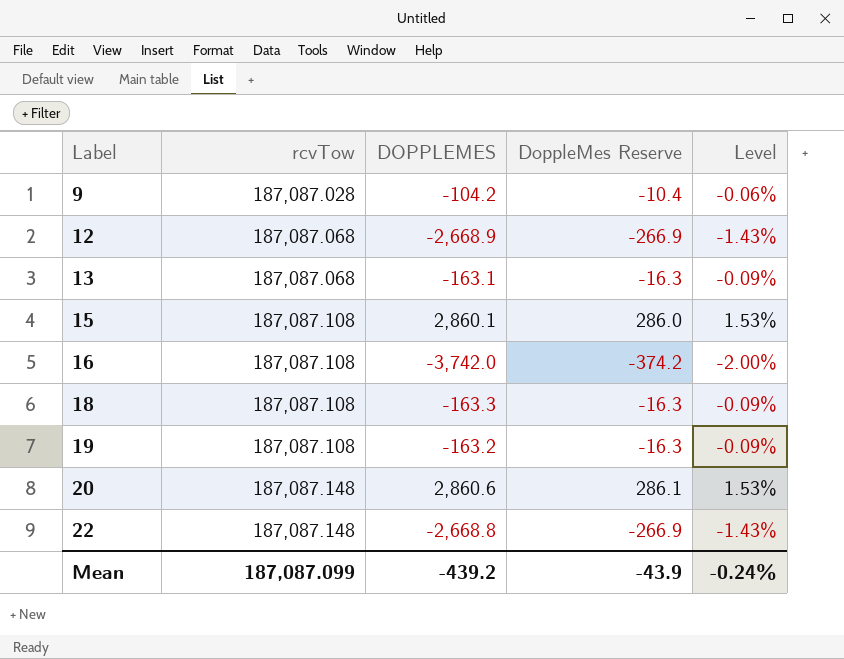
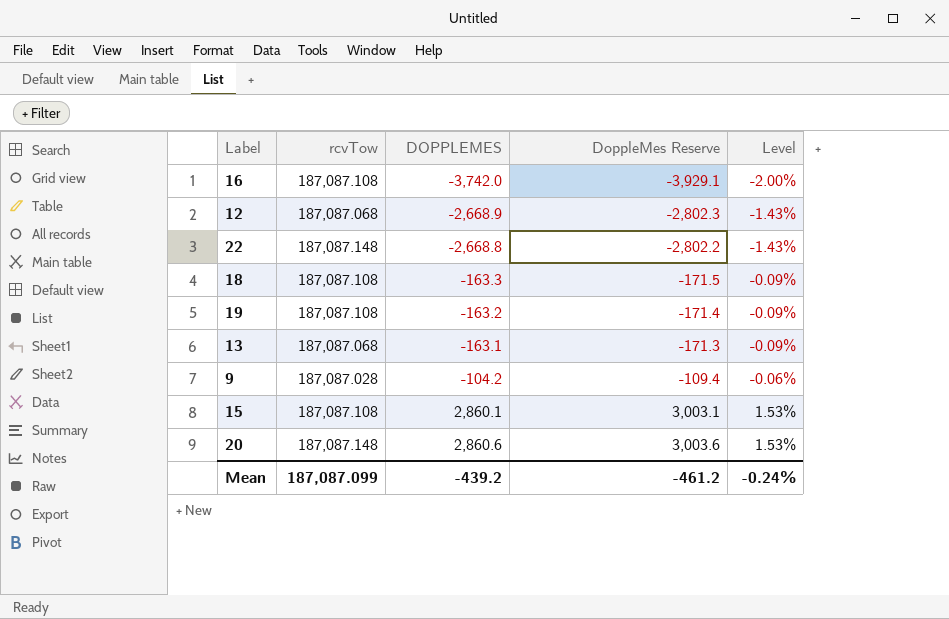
row order: Label ascending -> DOPPLEMES ascending
column DoppleMes Reserve | formula: [DOPPLEMES] * 0.1 -> [DOPPLEMES] * 1.05
Mean | DoppleMes Reserve: -43.9 -> -461.2

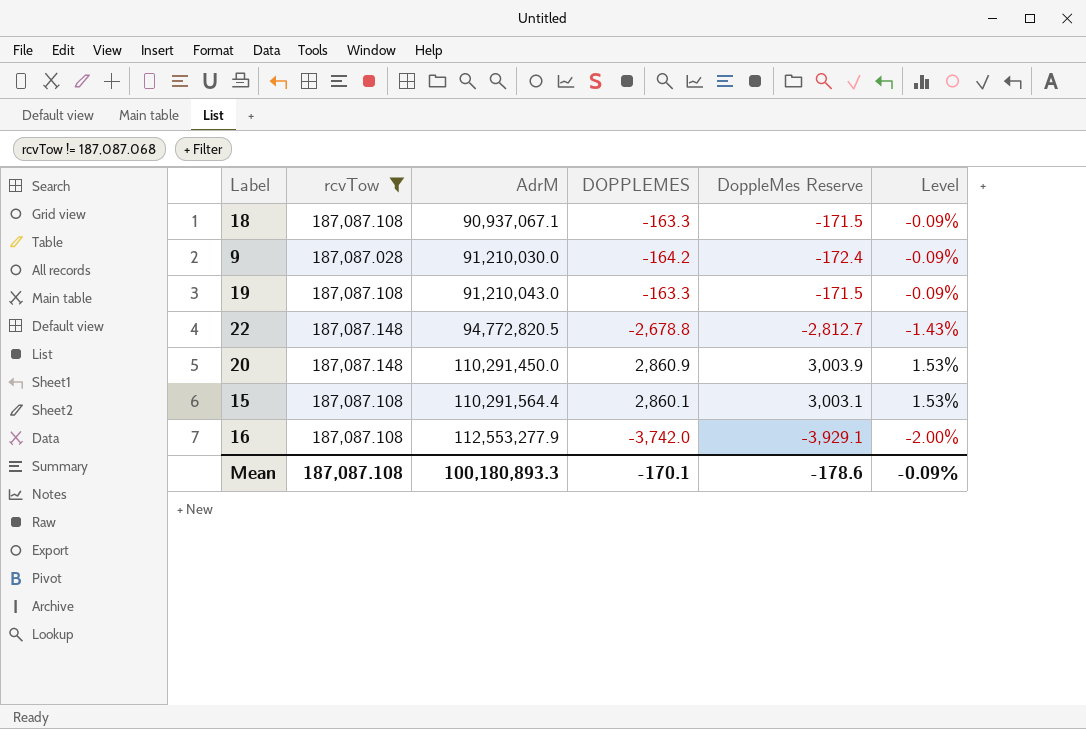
filter: none -> rcvTow != 187,087.068
row order: DOPPLEMES ascending -> AdrM ascending
column AdrM | position: none -> 3
9 | DOPPLEMES: -104.2 -> -164.2
9 | DoppleMes Reserve: -109.4 -> -172.4
9 | Level: -0.06% -> -0.09%
19 | DOPPLEMES: -163.2 -> -163.3
19 | DoppleMes Reserve: -171.4 -> -171.5
22 | DOPPLEMES: -2,668.8 -> -2,678.8
22 | DoppleMes Reserve: -2,802.2 -> -2,812.7
20 | DOPPLEMES: 2,860.6 -> 2,860.9
20 | DoppleMes Reserve: 3,003.6 -> 3,003.9
Mean | rcvTow: 187,087.099 -> 187,087.108
Mean | DOPPLEMES: -439.2 -> -170.1
Mean | DoppleMes Reserve: -461.2 -> -178.6
Mean | Level: -0.24% -> -0.09%

